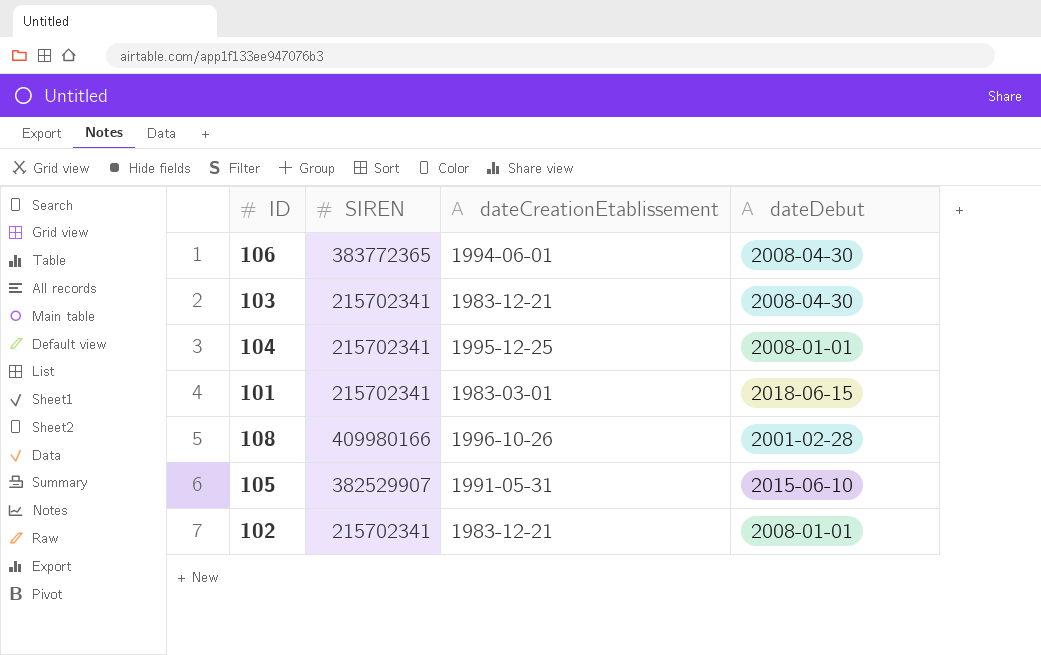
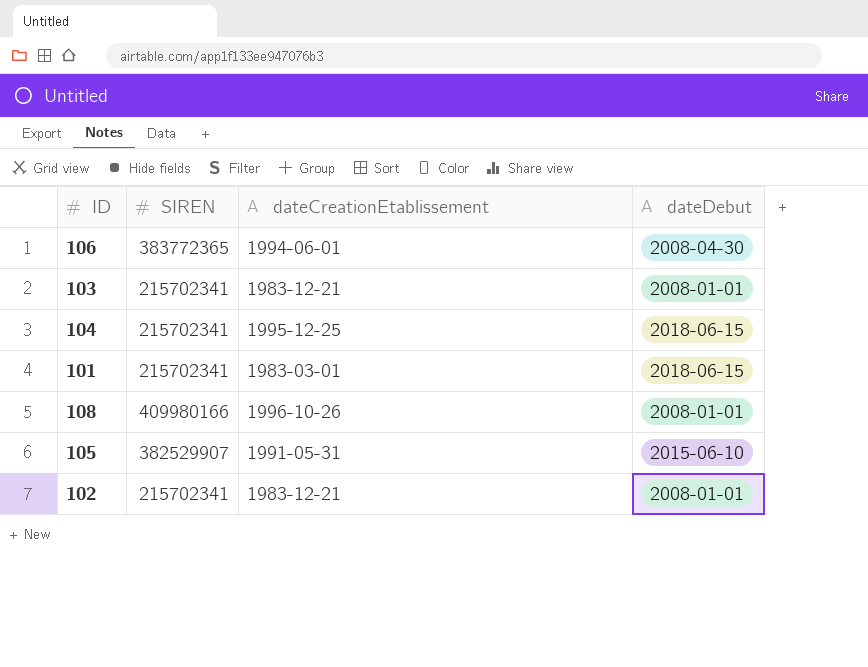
103 | dateDebut: 2008-04-30 -> 2008-01-01
104 | dateDebut: 2008-01-01 -> 2018-06-15
108 | dateDebut: 2001-02-28 -> 2008-01-01

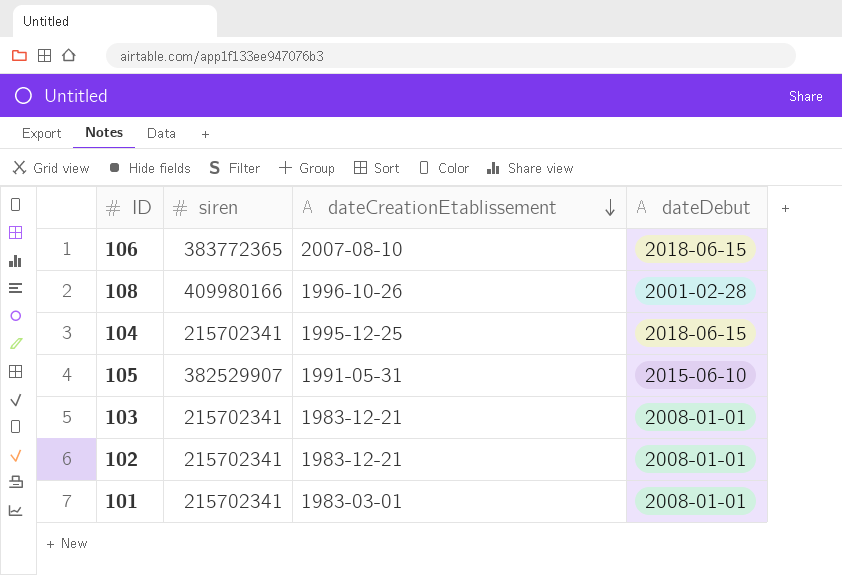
row order: none -> dateCreationEtablissement descending
column name: SIREN -> siren
106 | dateCreationEtablissement: 1994-06-01 -> 2007-08-10
106 | dateDebut: 2008-04-30 -> 2018-06-15
108 | dateDebut: 2008-01-01 -> 2001-02-28
101 | dateDebut: 2018-06-15 -> 2008-01-01

